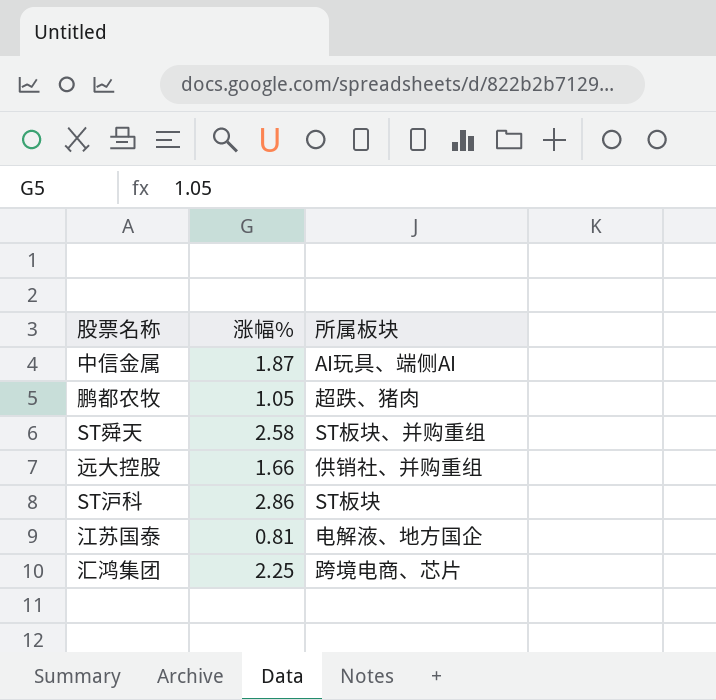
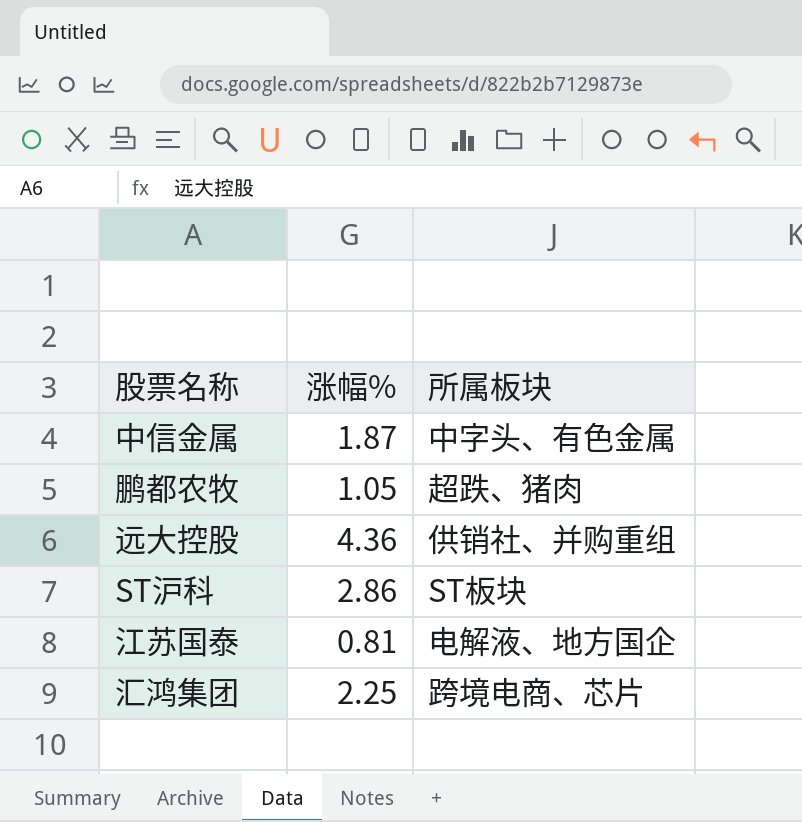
row ST舜天: 2.58 | ST板块、并购重组 -> none
中信金属 | 所属板块: AI玩具、端侧AI -> 中字头、有色金属
远大控股 | 涨幅%: 1.66 -> 4.36

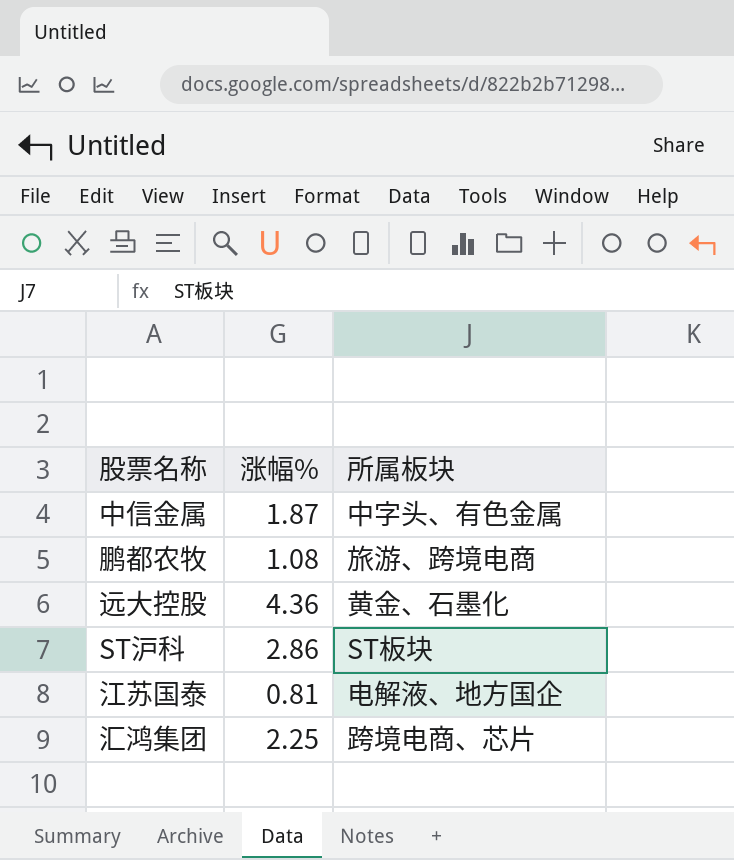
鹏都农牧 | 涨幅%: 1.05 -> 1.08
鹏都农牧 | 所属板块: 超跌、猪肉 -> 旅游、跨境电商
远大控股 | 所属板块: 供销社、并购重组 -> 黄金、石墨化

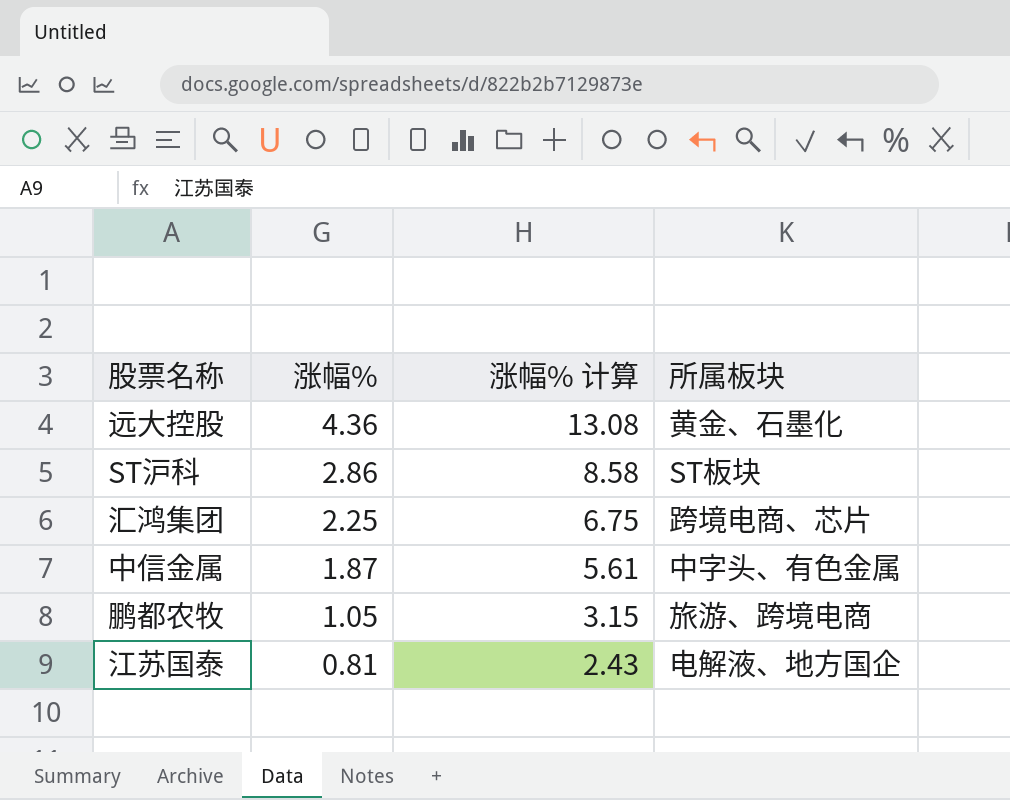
row order: none -> 涨幅% descending
column 涨幅% 计算 | formula: none -> [涨幅%] * 3
鹏都农牧 | 涨幅%: 1.08 -> 1.05

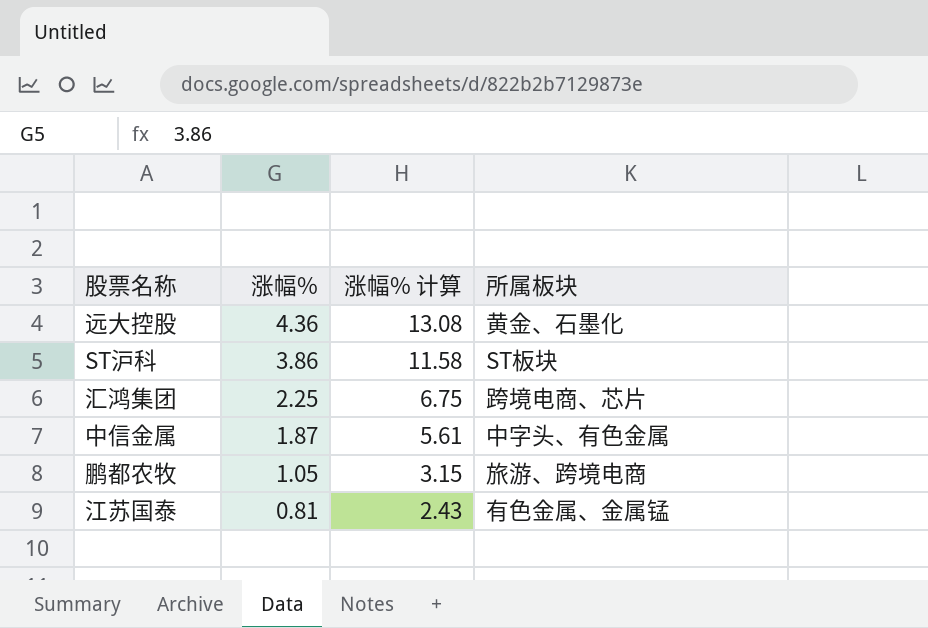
ST沪科 | 涨幅%: 2.86 -> 3.86
ST沪科 | 涨幅% 计算: 8.58 -> 11.58
江苏国泰 | 所属板块: 电解液、地方国企 -> 有色金属、金属锰

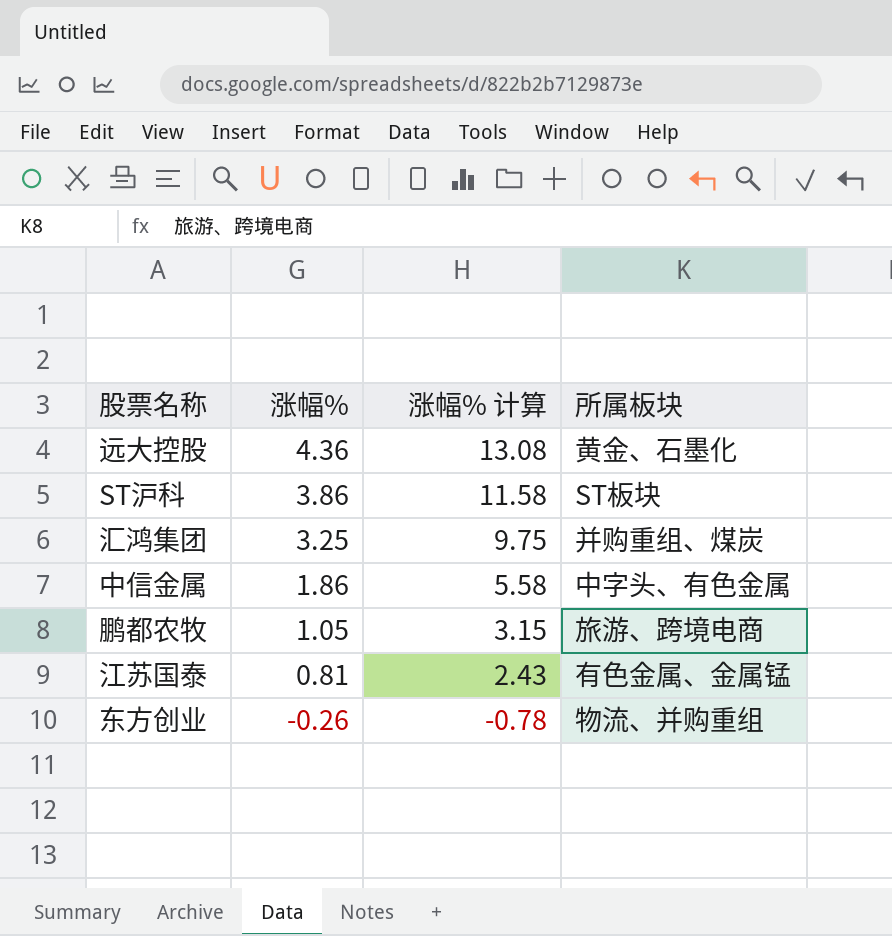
汇鸿集团 | 涨幅%: 2.25 -> 3.25
汇鸿集团 | 涨幅% 计算: 6.75 -> 9.75
汇鸿集团 | 所属板块: 跨境电商、芯片 -> 并购重组、煤炭
中信金属 | 涨幅%: 1.87 -> 1.86
中信金属 | 涨幅% 计算: 5.61 -> 5.58
row 东方创业: none -> -0.26 | -0.78 | 物流、并购重组

